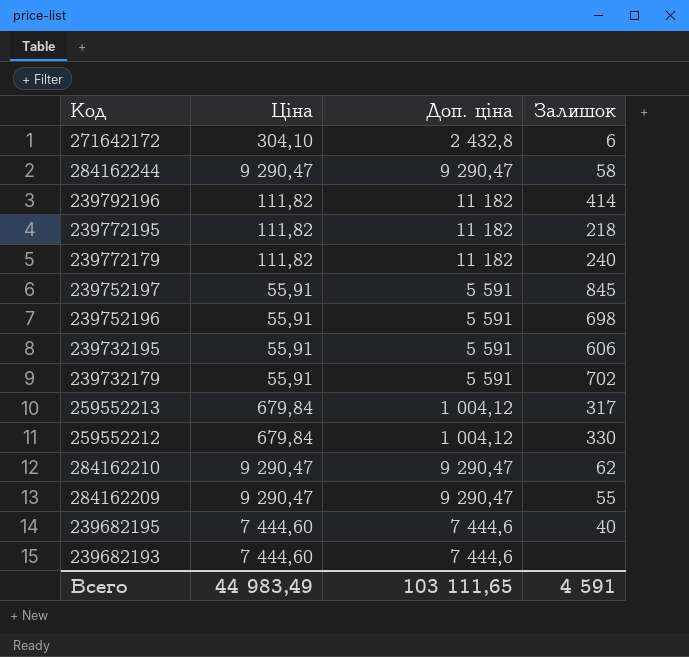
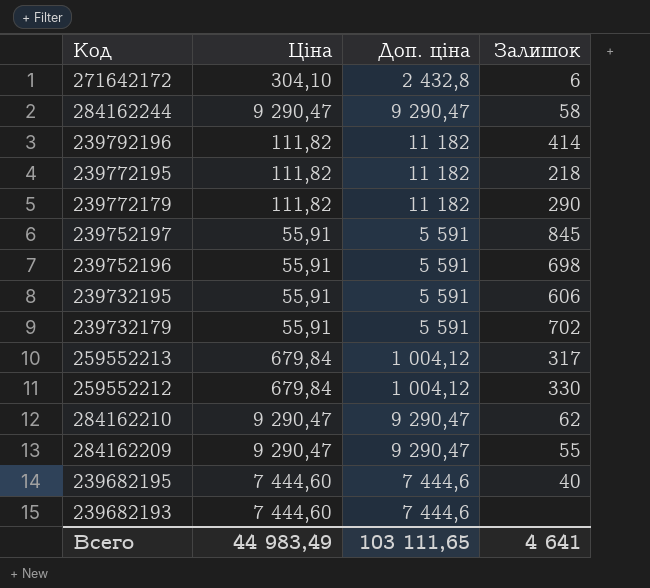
239772179 | Залишок: 240 -> 290
Всего | Залишок: 4 591 -> 4 641

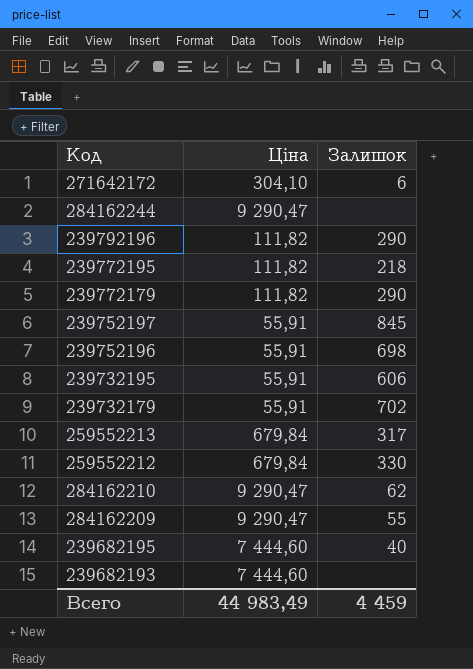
column Доп. ціна | position: 3 -> none
284162244 | Залишок: 58 -> none
239792196 | Залишок: 414 -> 290
Всего | Залишок: 4 641 -> 4 459

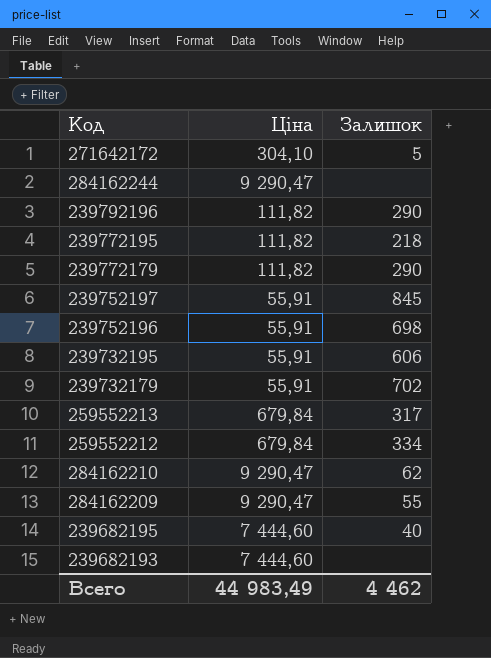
271642172 | Залишок: 6 -> 5
259552212 | Залишок: 330 -> 334
Всего | Залишок: 4 459 -> 4 462

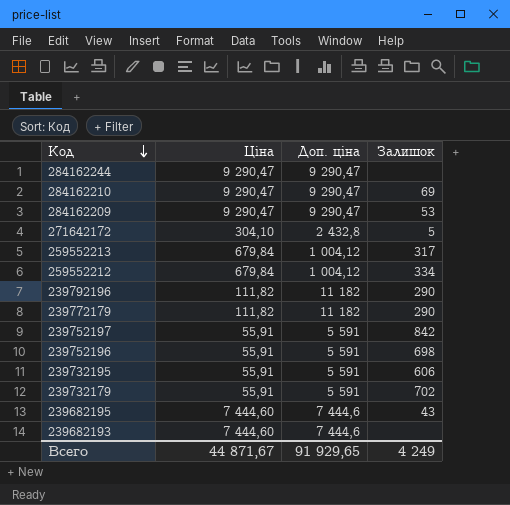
row order: none -> Код descending
column Доп. ціна | position: none -> 3
row 239772195: 111,82 | 218 -> none
284162210 | Залишок: 62 -> 69
284162209 | Залишок: 55 -> 53
239752197 | Залишок: 845 -> 842
239682195 | Залишок: 40 -> 43
Всего | Ціна: 44 983,49 -> 44 871,67
Всего | Залишок: 4 462 -> 4 249

